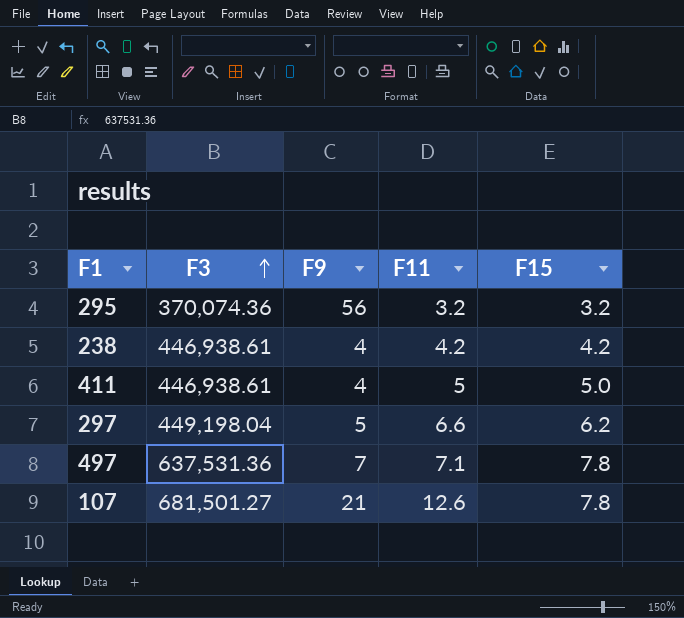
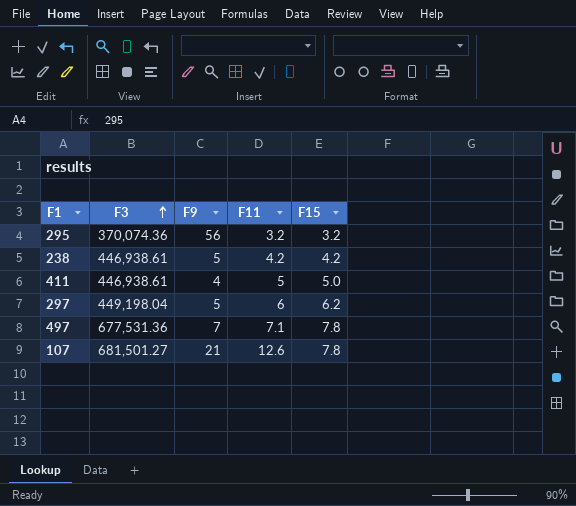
238 | F9: 4 -> 5
297 | F11: 6.6 -> 6
497 | F3: 637,531.36 -> 677,531.36

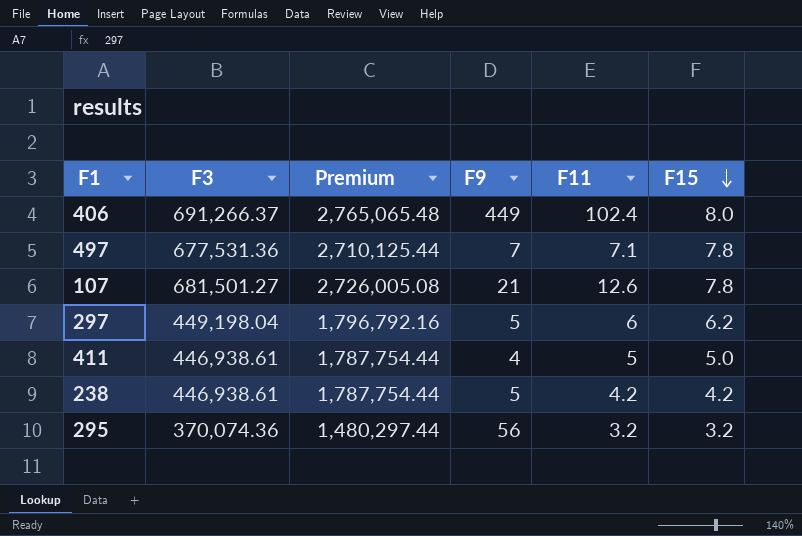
row order: F3 ascending -> F15 descending
column Premium | formula: none -> [F3] * 4
row 406: none -> 691,266.37 | 2,765,065.48 | 449 | 102.4 | 8.0

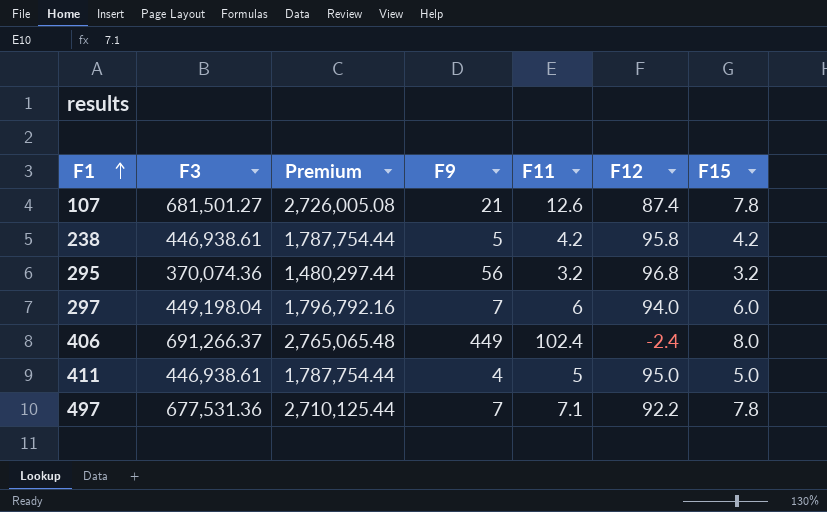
row order: F15 descending -> F1 ascending
column F12 | position: none -> 6
297 | F9: 5 -> 7
297 | F15: 6.2 -> 6.0

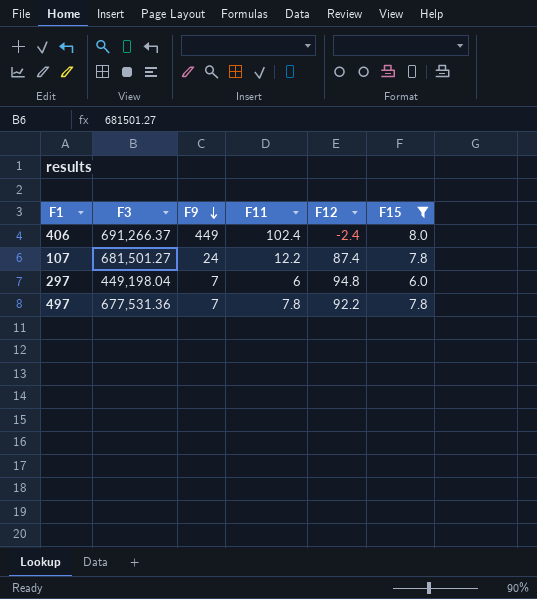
filter: none -> F15 >= 6.0
row order: F1 ascending -> F9 descending
column Premium | formula: [F3] * 4 -> none
107 | F9: 21 -> 24
107 | F11: 12.6 -> 12.2
297 | F12: 94.0 -> 94.8
497 | F11: 7.1 -> 7.8

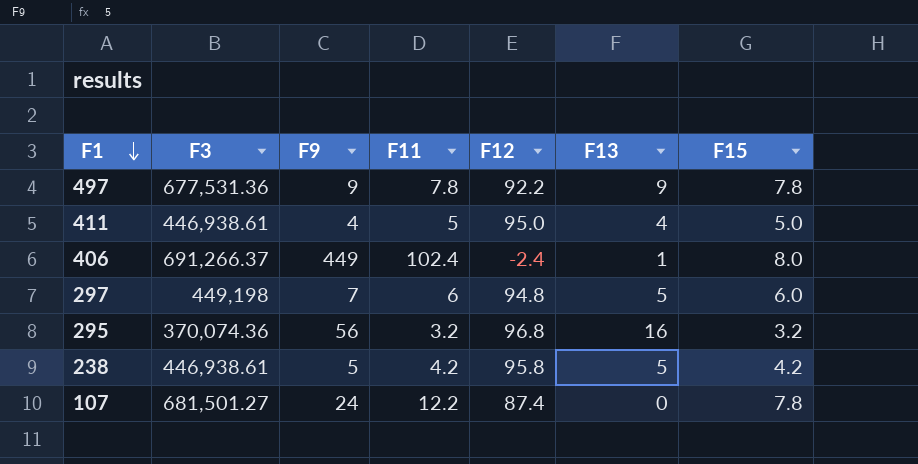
filter: F15 >= 6.0 -> none
row order: F9 descending -> F1 descending
column F13 | position: none -> 6
497 | F9: 7 -> 9
297 | F3: 449,198.04 -> 449,198

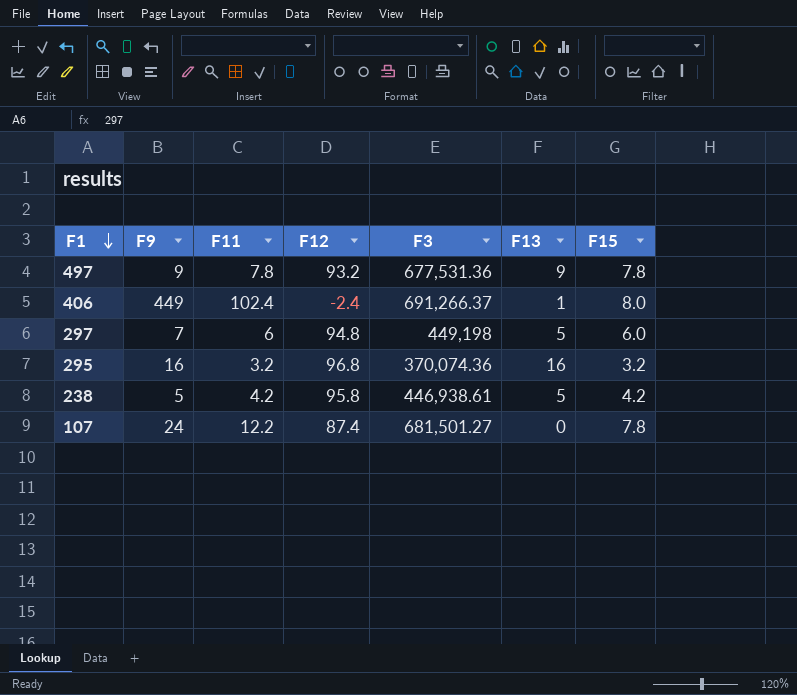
column F3 | position: 2 -> 5
row 411: 446,938.61 | 4 | 5 | 95.0 | 4 | 5.0 -> none
497 | F12: 92.2 -> 93.2
295 | F9: 56 -> 16

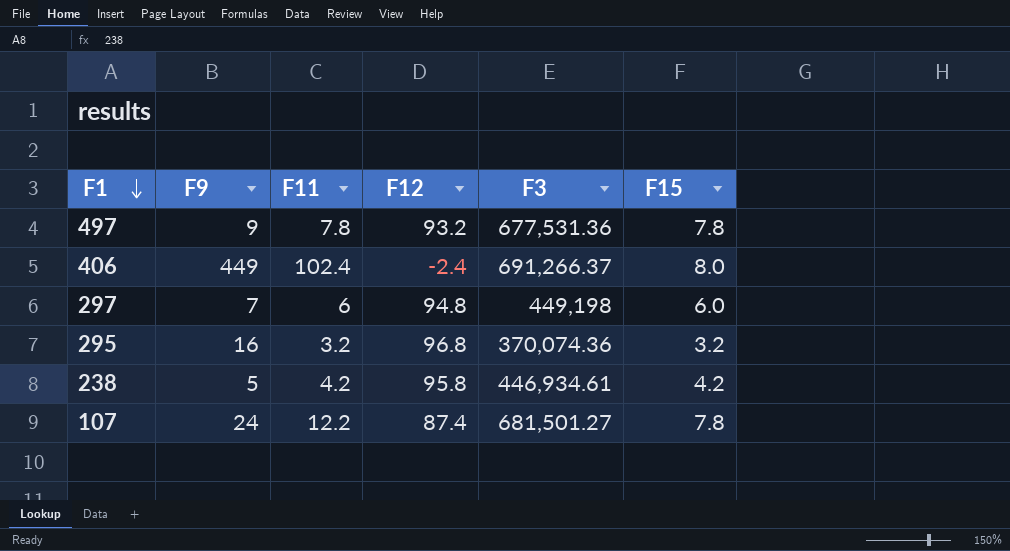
column F13 | position: 6 -> none
238 | F3: 446,938.61 -> 446,934.61

